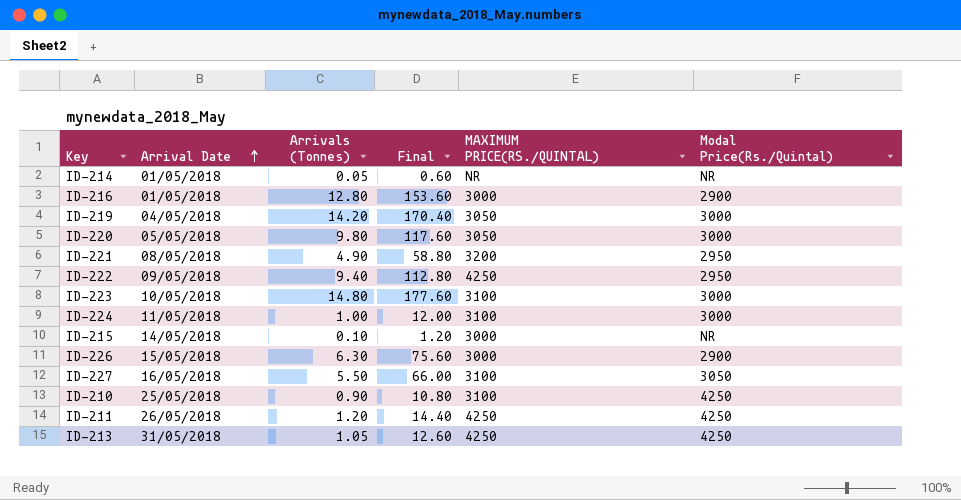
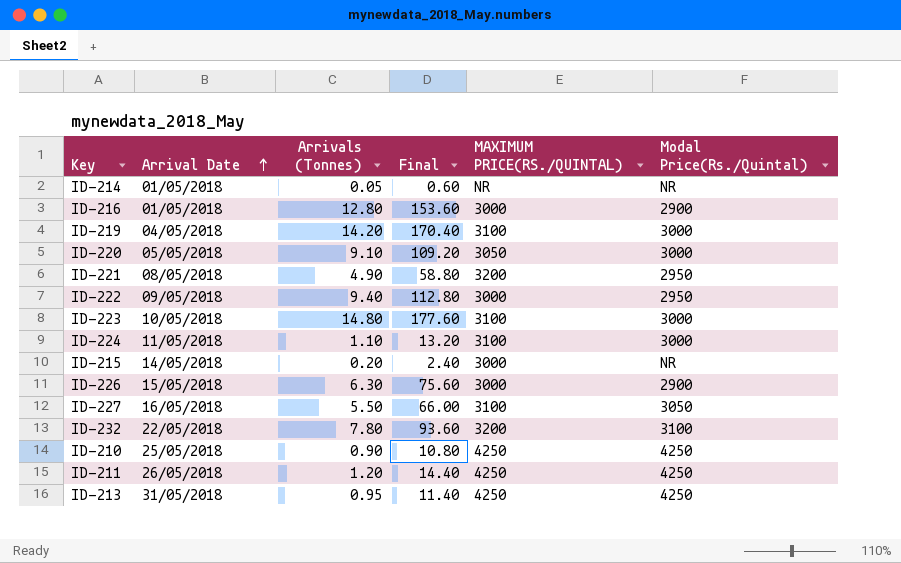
ID-219 | MAXIMUM PRICE(RS./QUINTAL): 3050 -> 3100
ID-220 | Arrivals (Tonnes): 9.80 -> 9.10
ID-220 | Final: 117.60 -> 109.20
ID-222 | MAXIMUM PRICE(RS./QUINTAL): 4250 -> 3000
ID-224 | Arrivals (Tonnes): 1.00 -> 1.10
ID-224 | Final: 12.00 -> 13.20
ID-215 | Arrivals (Tonnes): 0.10 -> 0.20
ID-215 | Final: 1.20 -> 2.40
row ID-232: none -> 22/05/2018 | 7.80 | 93.60 | 3200 | 3100
ID-210 | MAXIMUM PRICE(RS./QUINTAL): 3100 -> 4250
ID-213 | Arrivals (Tonnes): 1.05 -> 0.95
ID-213 | Final: 12.60 -> 11.40

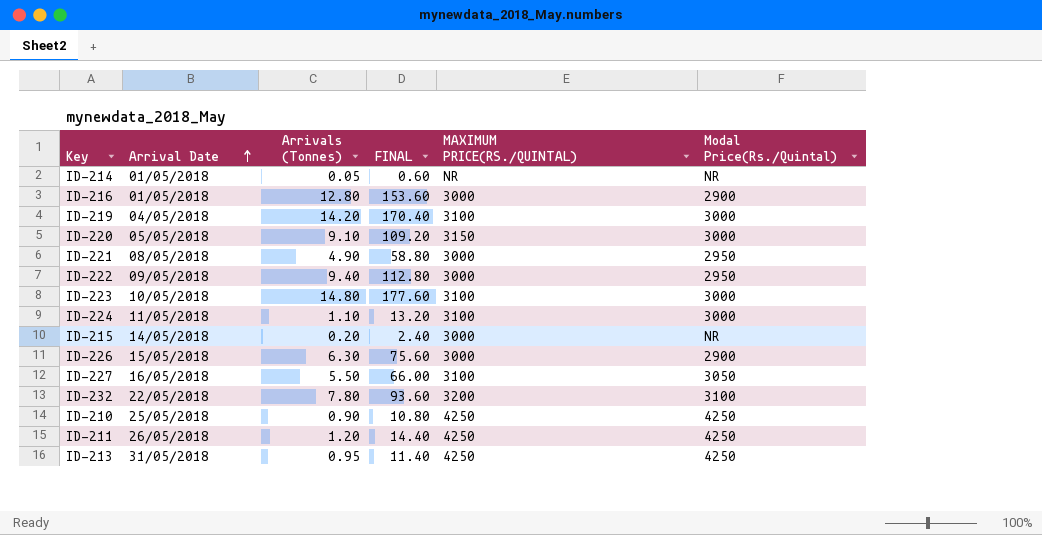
column name: Final -> FINAL
ID-220 | MAXIMUM PRICE(RS./QUINTAL): 3050 -> 3150
ID-221 | MAXIMUM PRICE(RS./QUINTAL): 3200 -> 3000

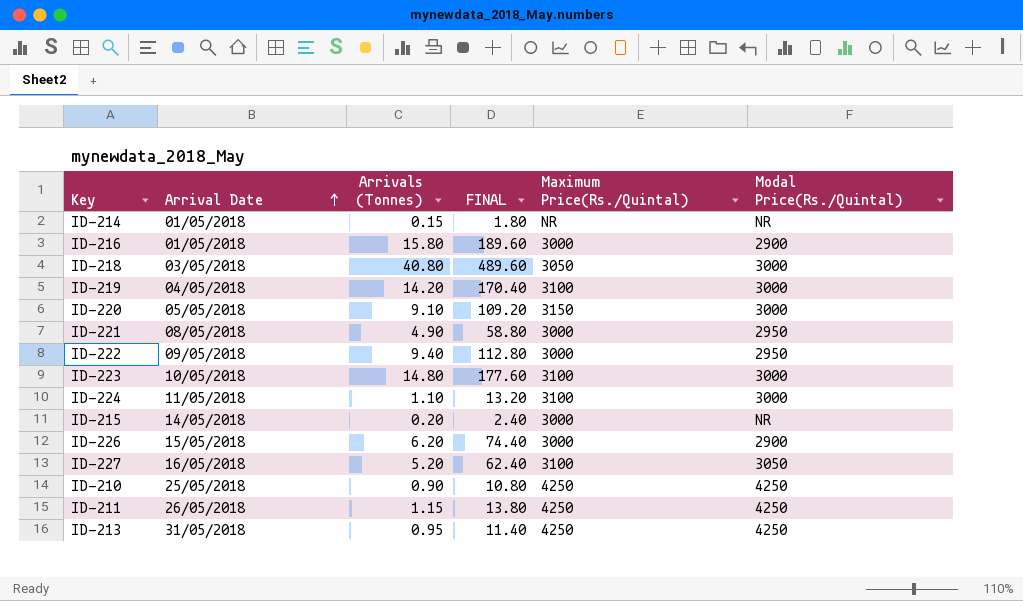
column name: MAXIMUM PRICE(RS./QUINTAL) -> Maximum Price(Rs./Quintal)
row ID-232: 22/05/2018 | 7.80 | 93.60 | 3200 | 3100 -> none
ID-214 | Arrivals (Tonnes): 0.05 -> 0.15
ID-214 | FINAL: 0.60 -> 1.80
ID-216 | Arrivals (Tonnes): 12.80 -> 15.80
ID-216 | FINAL: 153.60 -> 189.60
row ID-218: none -> 03/05/2018 | 40.80 | 489.60 | 3050 | 3000
ID-226 | Arrivals (Tonnes): 6.30 -> 6.20
ID-226 | FINAL: 75.60 -> 74.40
ID-227 | Arrivals (Tonnes): 5.50 -> 5.20
ID-227 | FINAL: 66.00 -> 62.40
ID-211 | Arrivals (Tonnes): 1.20 -> 1.15
ID-211 | FINAL: 14.40 -> 13.80

